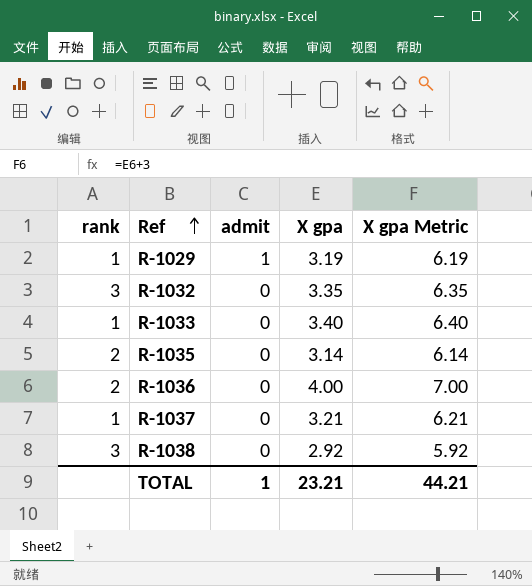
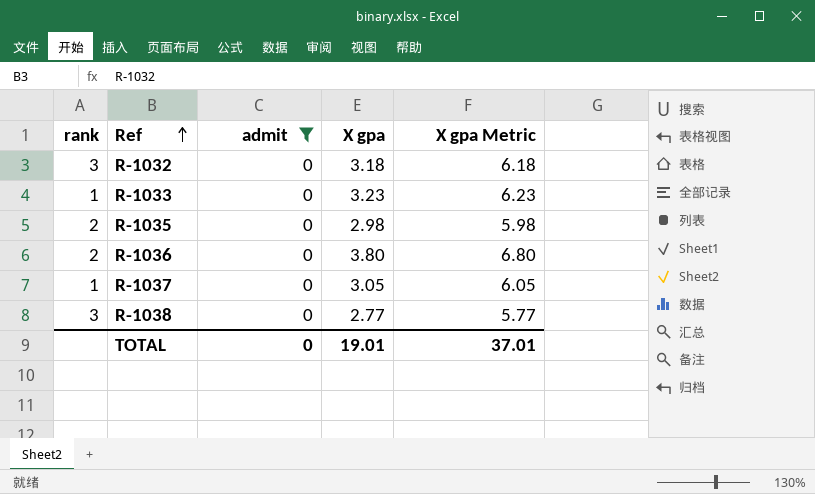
filter: none -> admit = 0
R-1032 | X gpa: 3.35 -> 3.18
R-1032 | X gpa Metric: 6.35 -> 6.18
R-1033 | X gpa: 3.40 -> 3.23
R-1033 | X gpa Metric: 6.40 -> 6.23
R-1035 | X gpa: 3.14 -> 2.98
R-1035 | X gpa Metric: 6.14 -> 5.98
R-1036 | X gpa: 4.00 -> 3.80
R-1036 | X gpa Metric: 7.00 -> 6.80
R-1037 | X gpa: 3.21 -> 3.05
R-1037 | X gpa Metric: 6.21 -> 6.05
R-1038 | X gpa: 2.92 -> 2.77
R-1038 | X gpa Metric: 5.92 -> 5.77
TOTAL | admit: 1 -> 0
TOTAL | X gpa: 23.21 -> 19.01
TOTAL | X gpa Metric: 44.21 -> 37.01

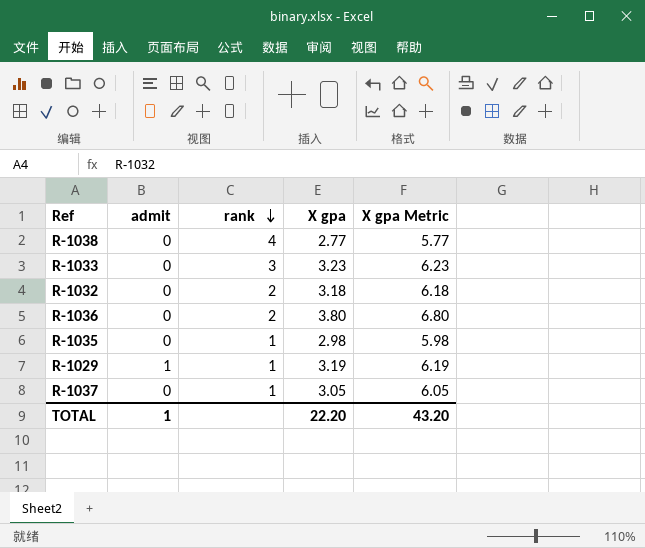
filter: admit = 0 -> none
row order: Ref ascending -> rank descending
column rank | position: 1 -> 3
R-1038 | rank: 3 -> 4
R-1033 | rank: 1 -> 3
R-1032 | rank: 3 -> 2
R-1035 | rank: 2 -> 1
TOTAL | admit: 0 -> 1
TOTAL | X gpa: 19.01 -> 22.20
TOTAL | X gpa Metric: 37.01 -> 43.20

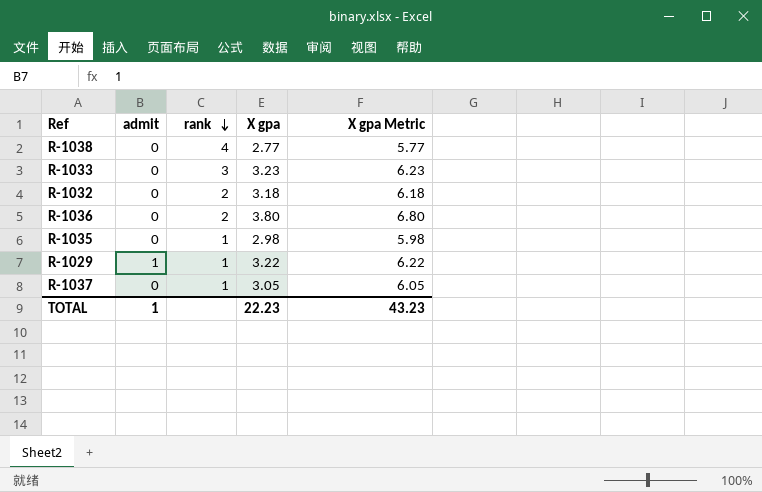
R-1029 | X gpa: 3.19 -> 3.22
R-1029 | X gpa Metric: 6.19 -> 6.22
TOTAL | X gpa: 22.20 -> 22.23
TOTAL | X gpa Metric: 43.20 -> 43.23

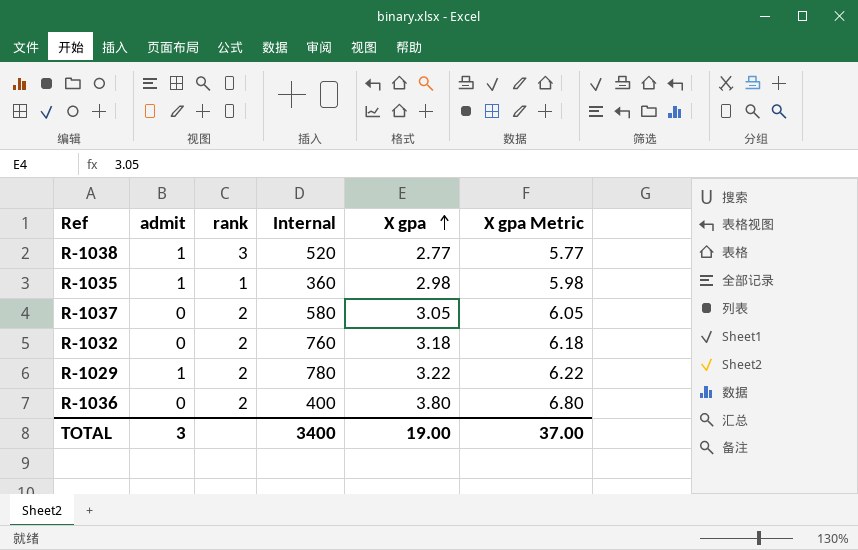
row order: rank descending -> X gpa ascending
column Internal | position: none -> 4
row R-1033: 0 | 3 | 3.23 | 6.23 -> none
R-1038 | admit: 0 -> 1
R-1038 | rank: 4 -> 3
R-1035 | admit: 0 -> 1
R-1037 | rank: 1 -> 2
R-1029 | rank: 1 -> 2
TOTAL | admit: 1 -> 3
TOTAL | X gpa: 22.23 -> 19.00
TOTAL | X gpa Metric: 43.23 -> 37.00

